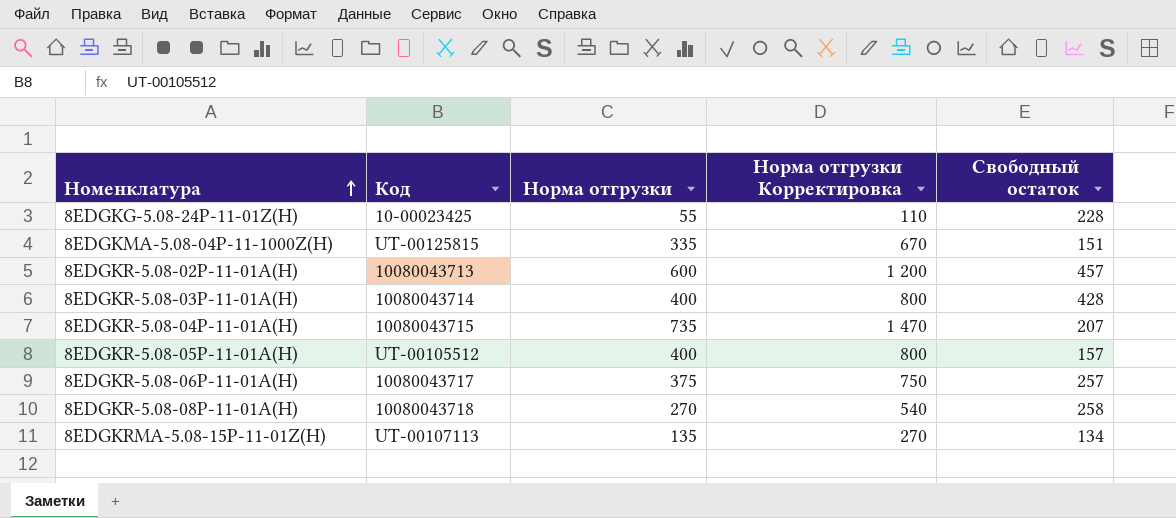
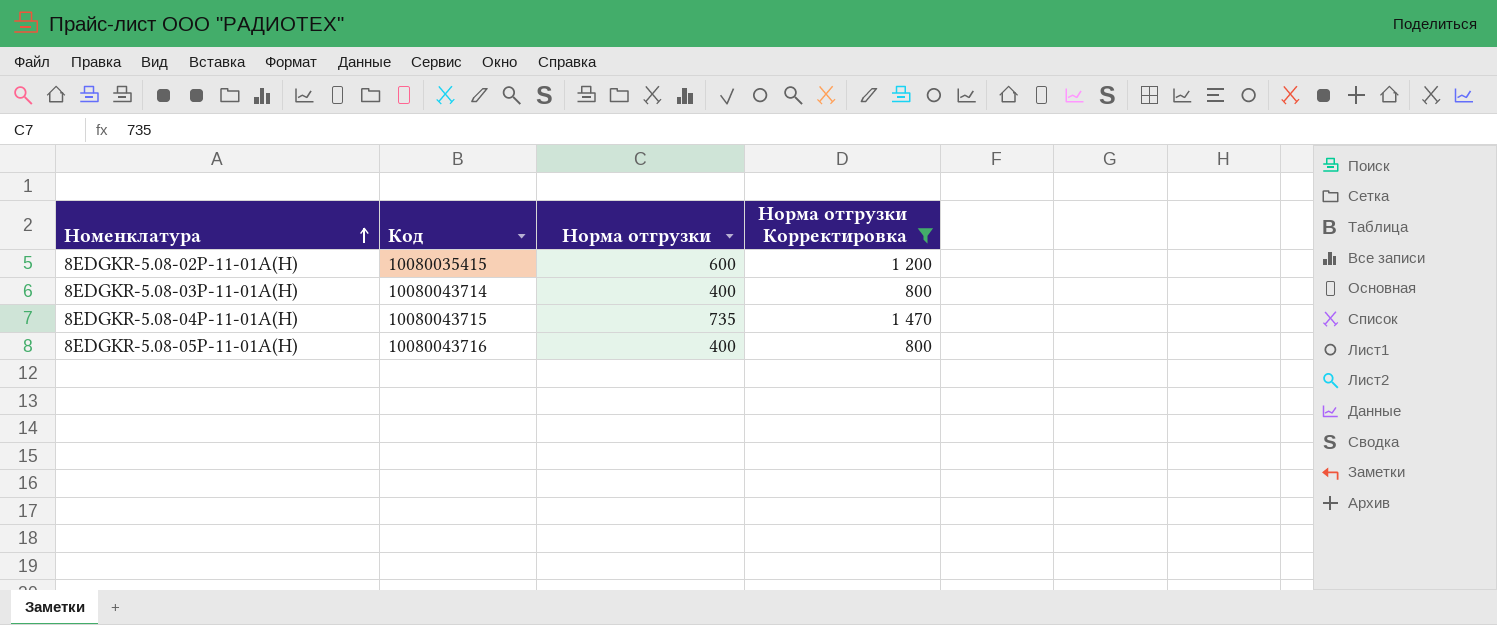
filter: none -> Норма отгрузки Корректировка >= 800
column Свободный остаток | position: 5 -> none
8EDGKR-5.08-02P-11-01A(H) | Код: 10080043713 -> 10080035415
8EDGKR-5.08-05P-11-01A(H) | Код: UT-00105512 -> 10080043716

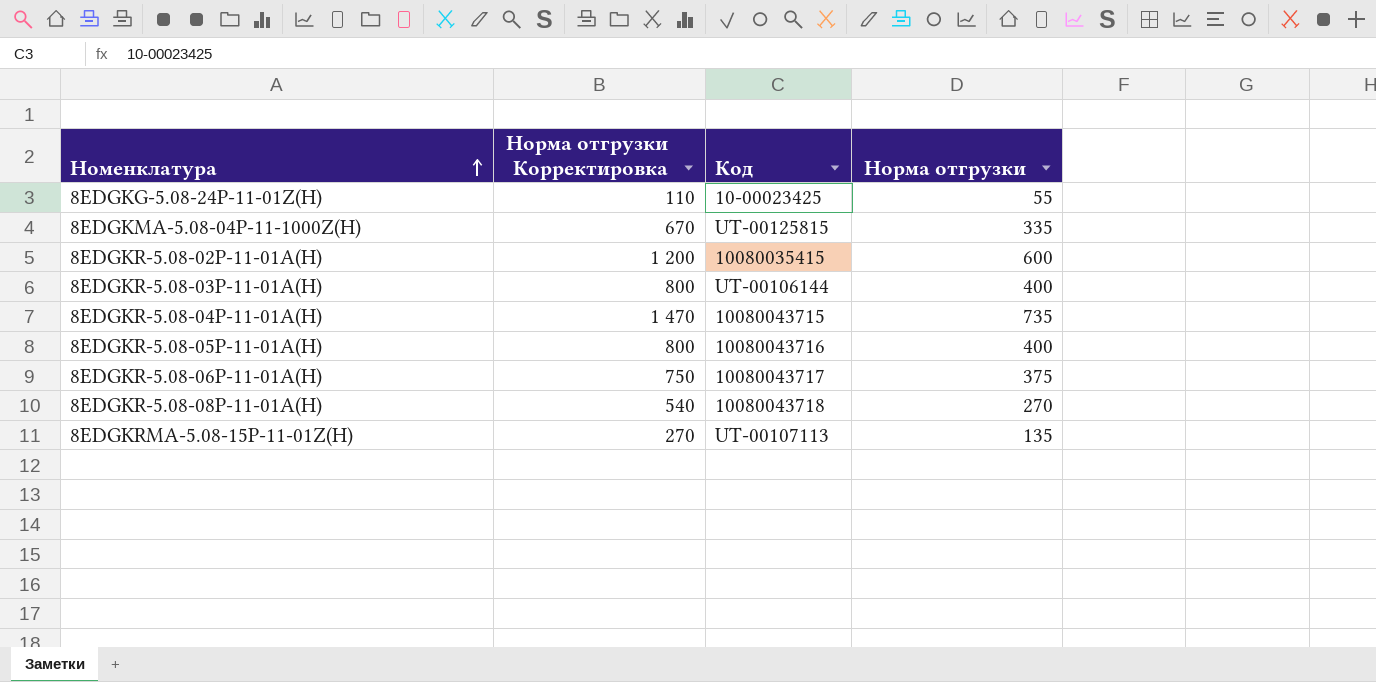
filter: Норма отгрузки Корректировка >= 800 -> none
column Норма отгрузки Корректировка | position: 4 -> 2
8EDGKR-5.08-03P-11-01A(H) | Код: 10080043714 -> UT-00106144

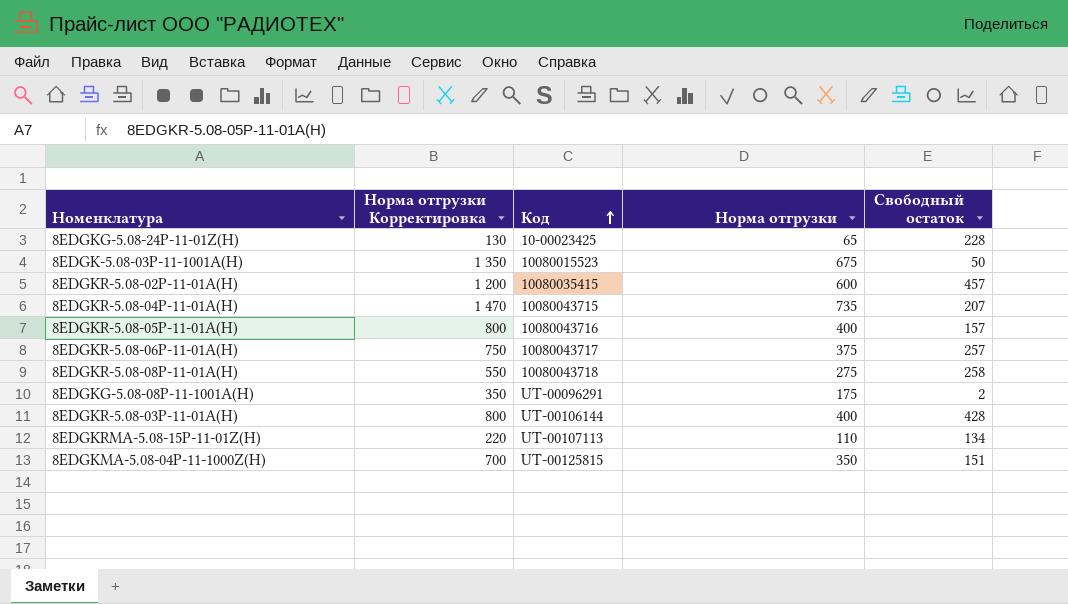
row order: Номенклатура ascending -> Код ascending
column Свободный остаток | position: none -> 5
8EDGKG-5.08-24P-11-01Z(H) | Норма отгрузки Корректировка: 110 -> 130
8EDGKG-5.08-24P-11-01Z(H) | Норма отгрузки: 55 -> 65
row 8EDGK-5.08-03P-11-1001A(H): none -> 1 350 | 10080015523 | 675 | 50
8EDGKR-5.08-08P-11-01A(H) | Норма отгрузки Корректировка: 540 -> 550
8EDGKR-5.08-08P-11-01A(H) | Норма отгрузки: 270 -> 275
row 8EDGKG-5.08-08P-11-1001A(H): none -> 350 | UT-00096291 | 175 | 2
8EDGKRMA-5.08-15P-11-01Z(H) | Норма отгрузки Корректировка: 270 -> 220
8EDGKRMA-5.08-15P-11-01Z(H) | Норма отгрузки: 135 -> 110
8EDGKMA-5.08-04P-11-1000Z(H) | Норма отгрузки Корректировка: 670 -> 700
8EDGKMA-5.08-04P-11-1000Z(H) | Норма отгрузки: 335 -> 350

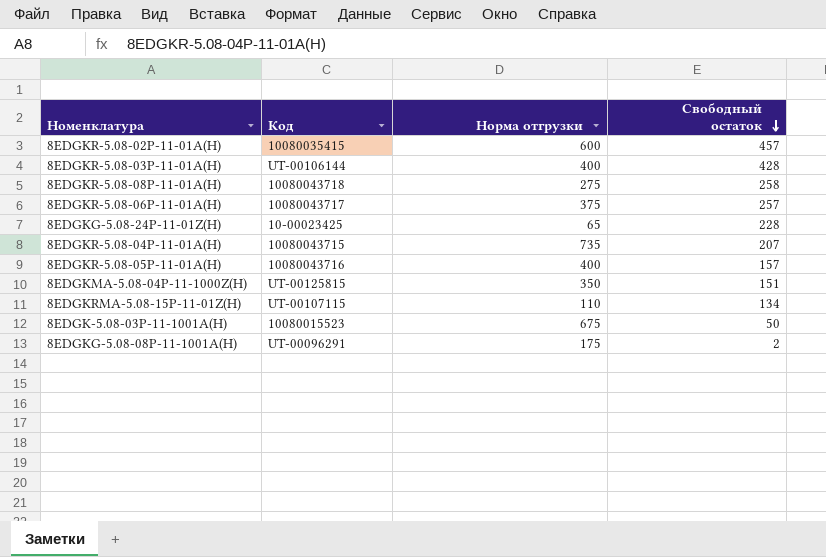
row order: Код ascending -> Свободный остаток descending
column Норма отгрузки Корректировка | formula: [Норма отгрузки] * 2 -> none
8EDGKRMA-5.08-15P-11-01Z(H) | Код: UT-00107113 -> UT-00107115

